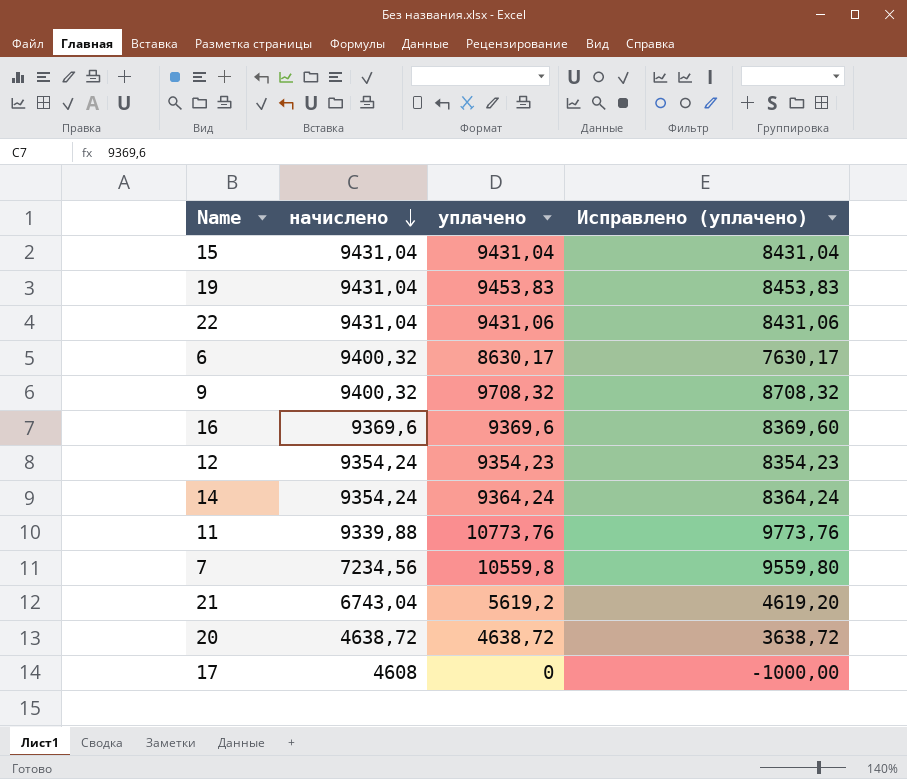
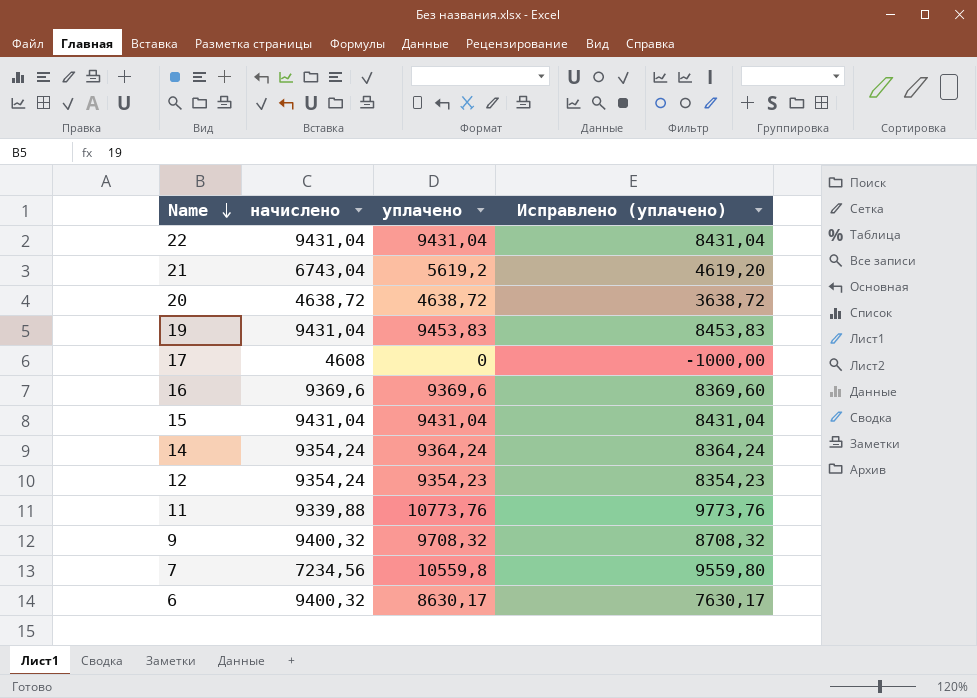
row order: начислено descending -> Name descending
22 | уплачено: 9431,06 -> 9431,04
22 | Исправлено (уплачено): 8431,06 -> 8431,04

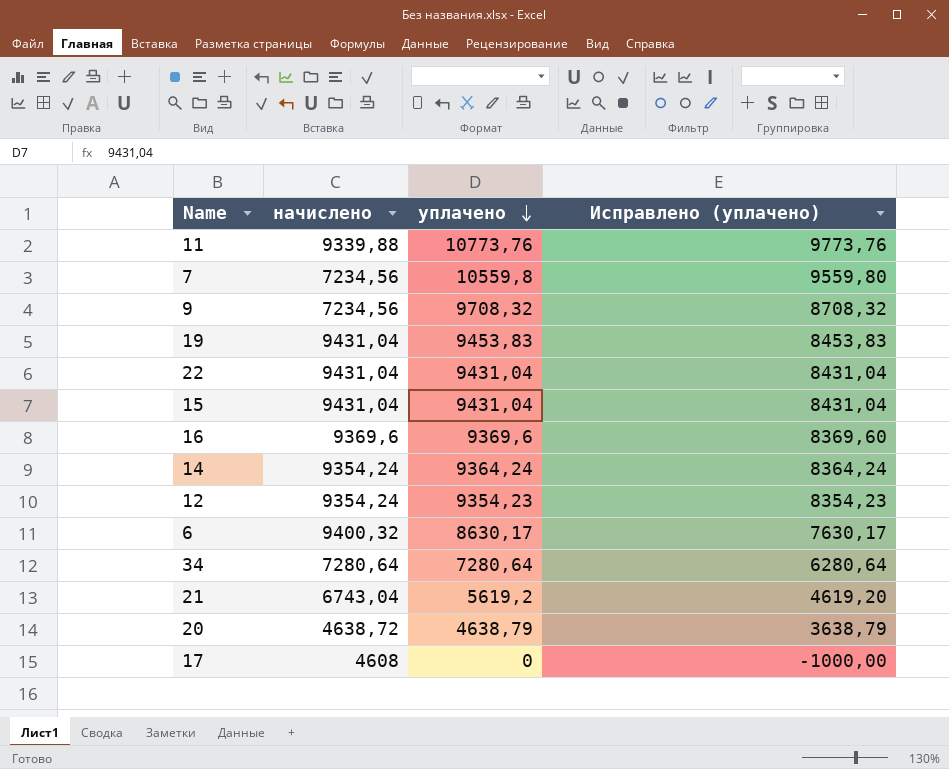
row order: Name descending -> уплачено descending
9 | начислено: 9400,32 -> 7234,56
row 34: none -> 7280,64 | 7280,64 | 6280,64
20 | уплачено: 4638,72 -> 4638,79
20 | Исправлено (уплачено): 3638,72 -> 3638,79

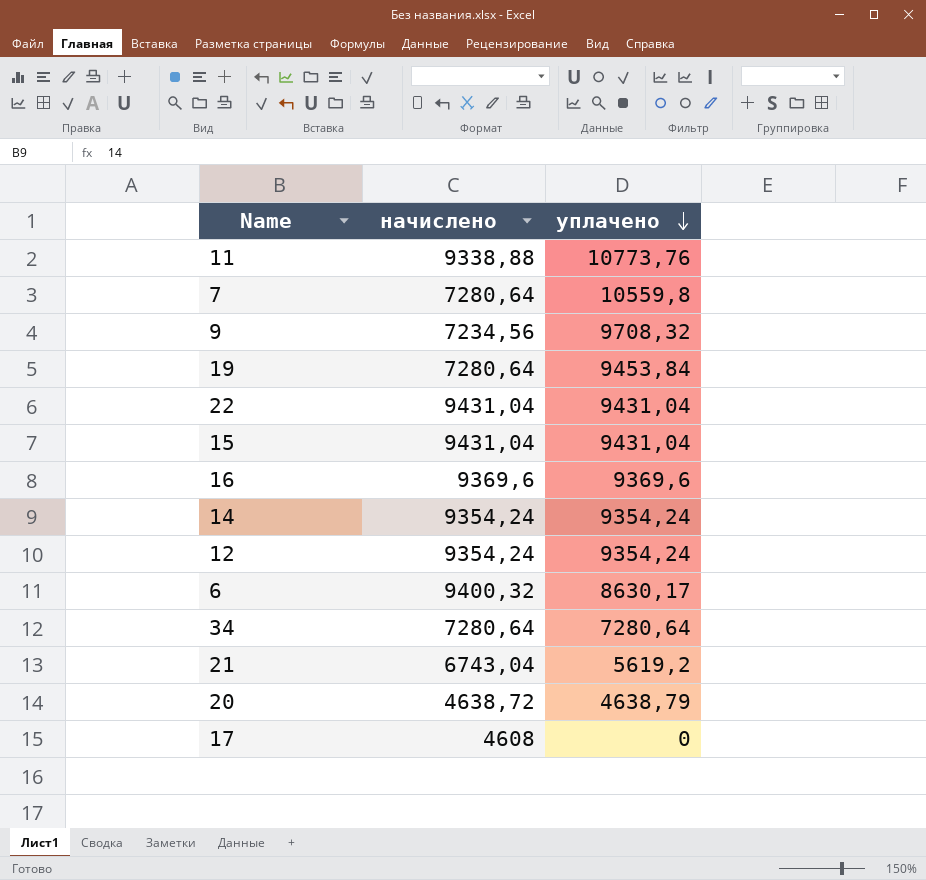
column Исправлено (уплачено) | formula: [уплачено] - 1000 -> none
11 | начислено: 9339,88 -> 9338,88
7 | начислено: 7234,56 -> 7280,64
19 | начислено: 9431,04 -> 7280,64
19 | уплачено: 9453,83 -> 9453,84
14 | уплачено: 9364,24 -> 9354,24
12 | уплачено: 9354,23 -> 9354,24

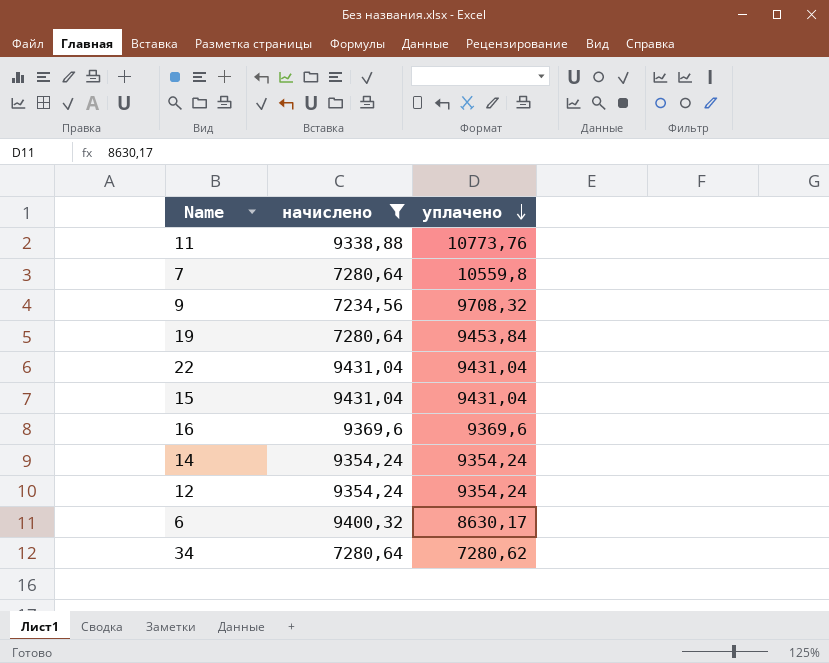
filter: none -> начислено >= 7234,56
34 | уплачено: 7280,64 -> 7280,62

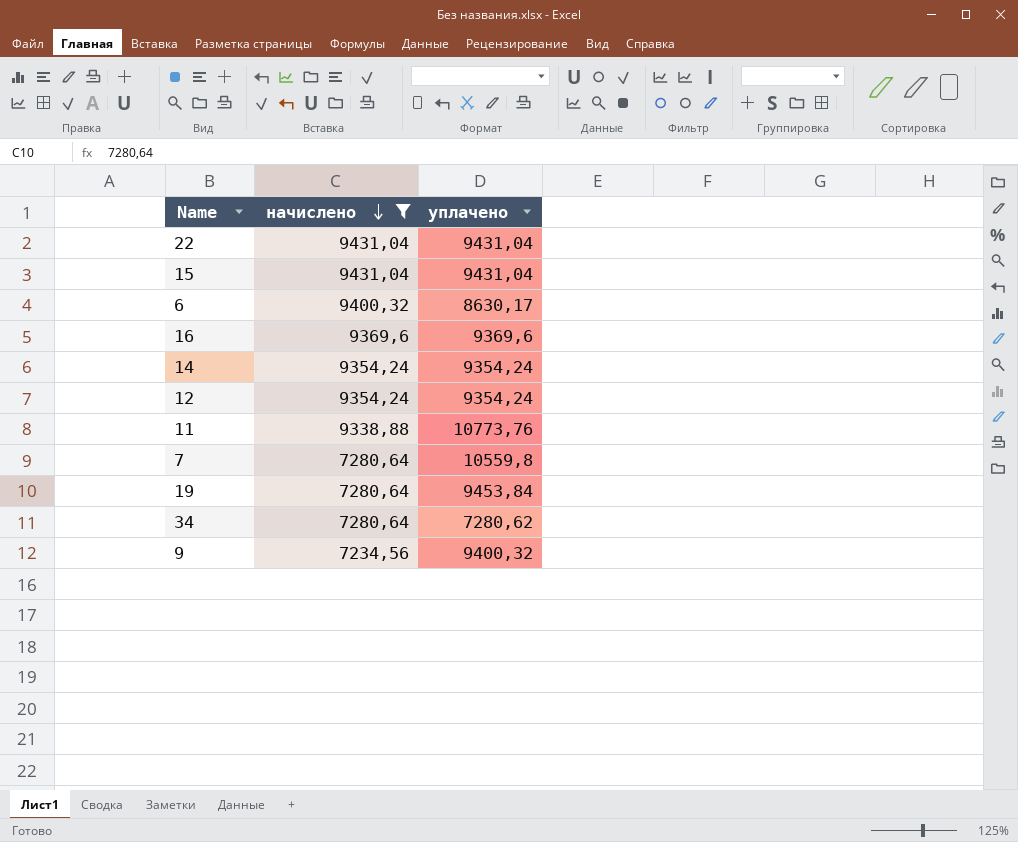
row order: уплачено descending -> начислено descending
9 | уплачено: 9708,32 -> 9400,32

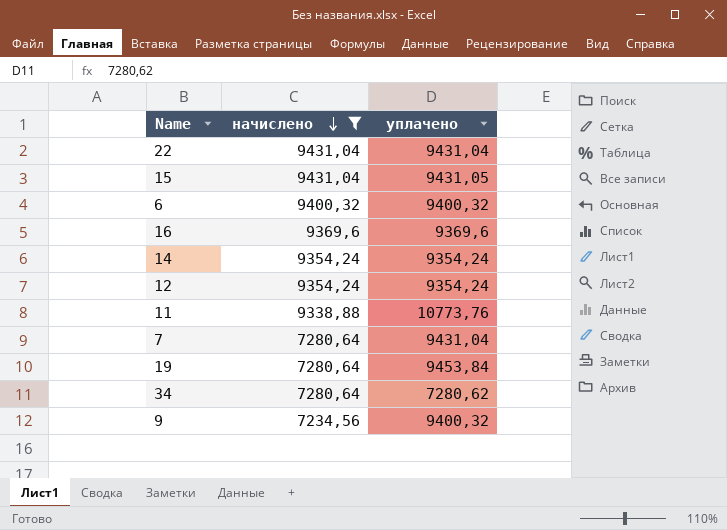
15 | уплачено: 9431,04 -> 9431,05
6 | уплачено: 8630,17 -> 9400,32
7 | уплачено: 10559,8 -> 9431,04

